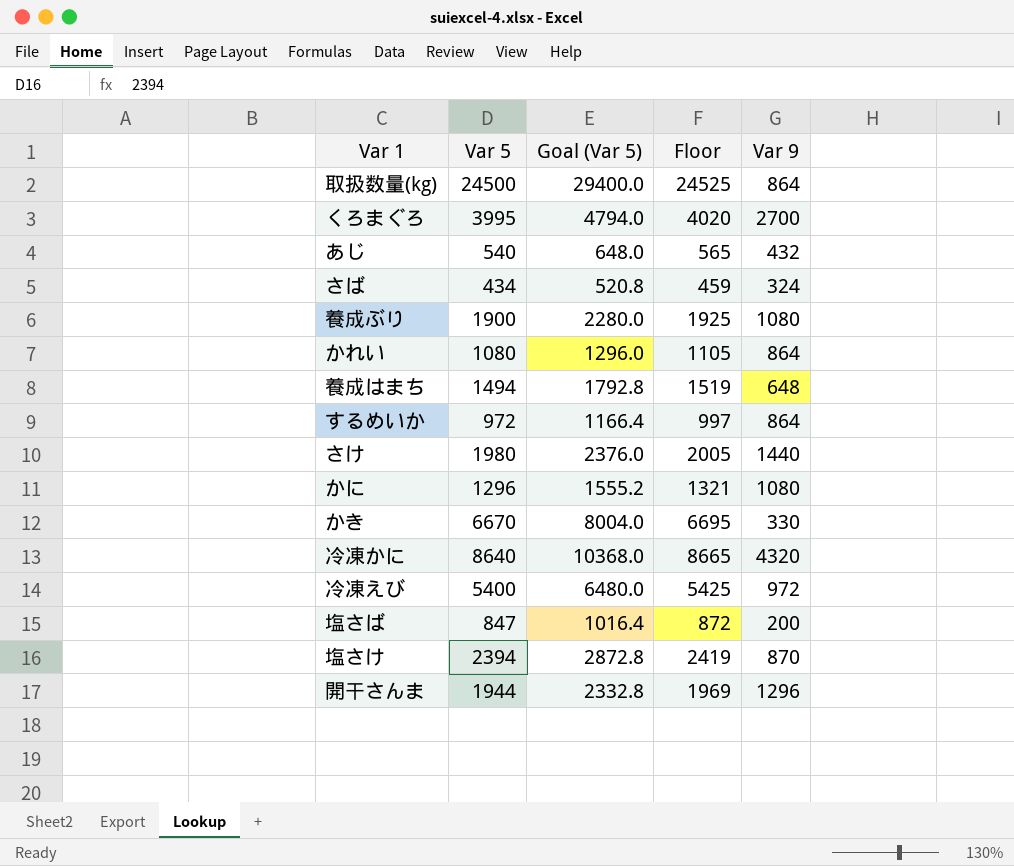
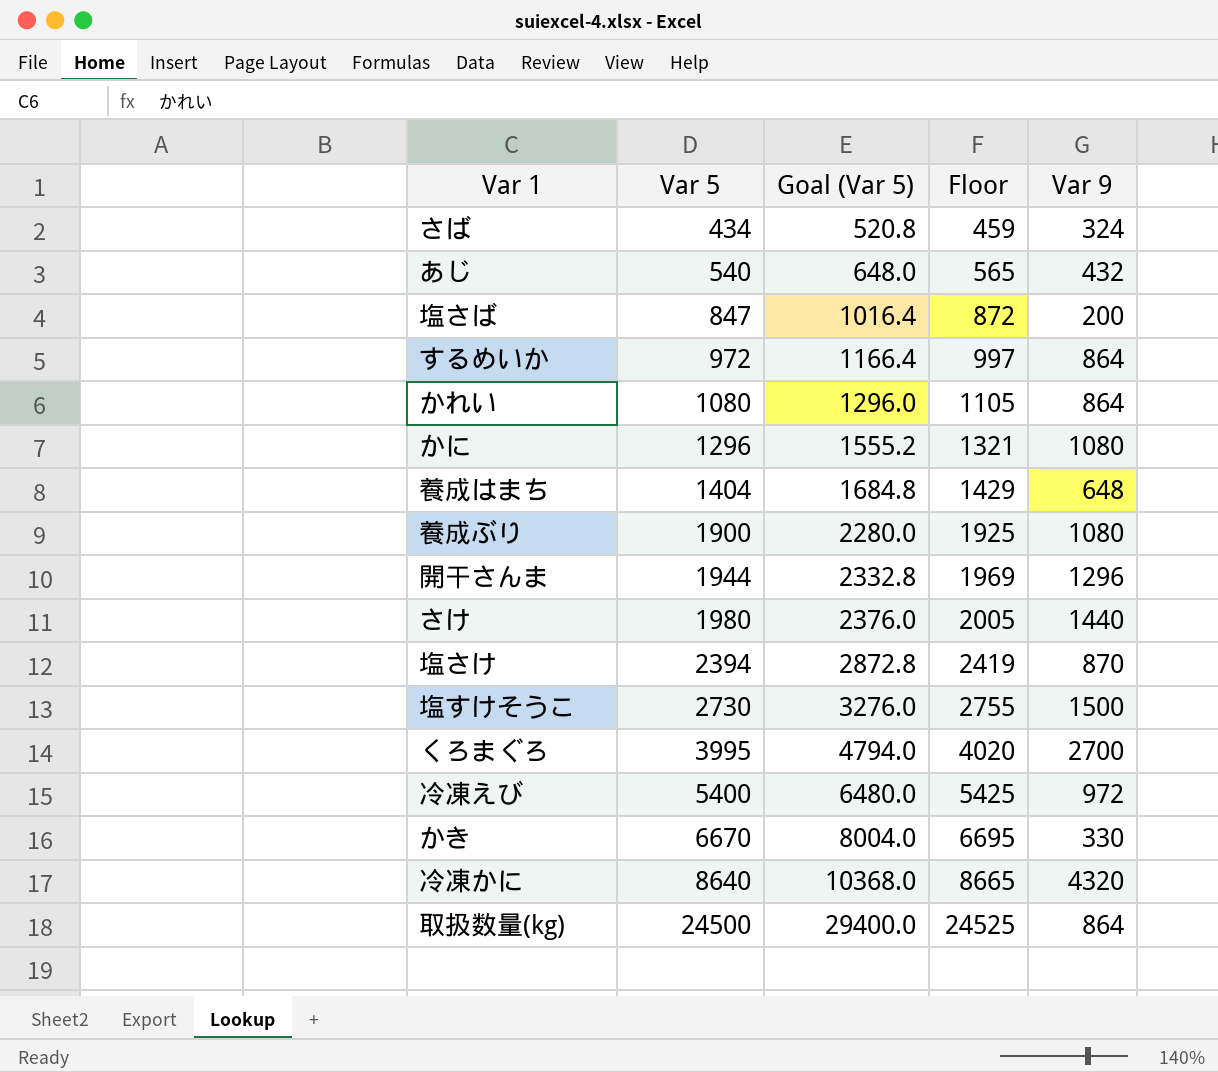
row order: none -> Var 5 ascending
養成はまち | Var 5: 1494 -> 1404
養成はまち | Goal (Var 5): 1792.8 -> 1684.8
養成はまち | Floor: 1519 -> 1429
row 塩すけそうこ: none -> 2730 | 3276.0 | 2755 | 1500

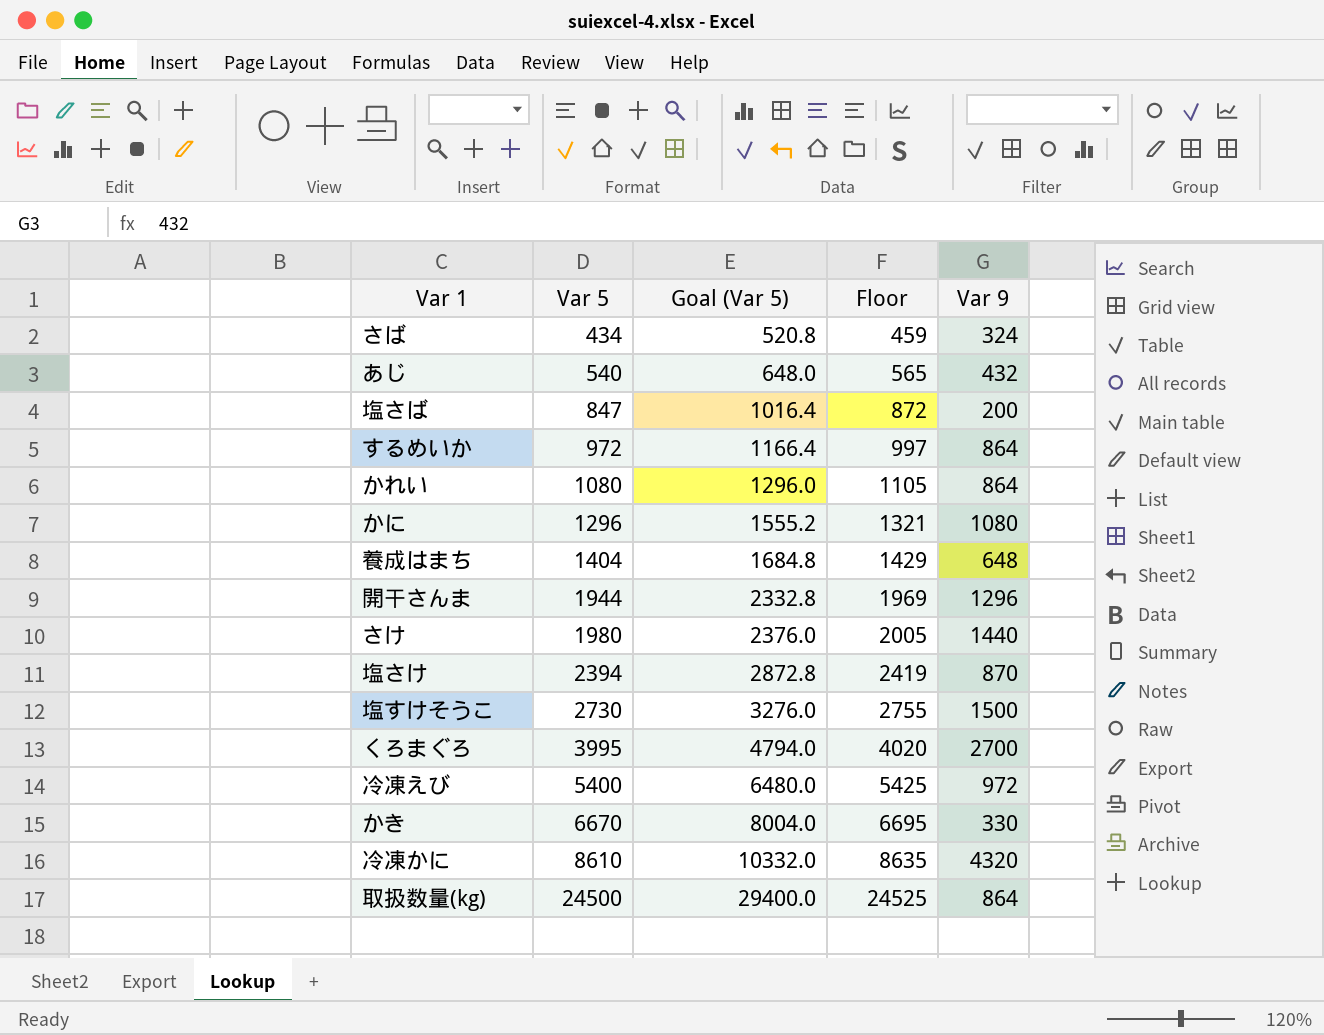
row 養成ぶり: 1900 | 2280.0 | 1925 | 1080 -> none
冷凍かに | Var 5: 8640 -> 8610
冷凍かに | Goal (Var 5): 10368.0 -> 10332.0
冷凍かに | Floor: 8665 -> 8635

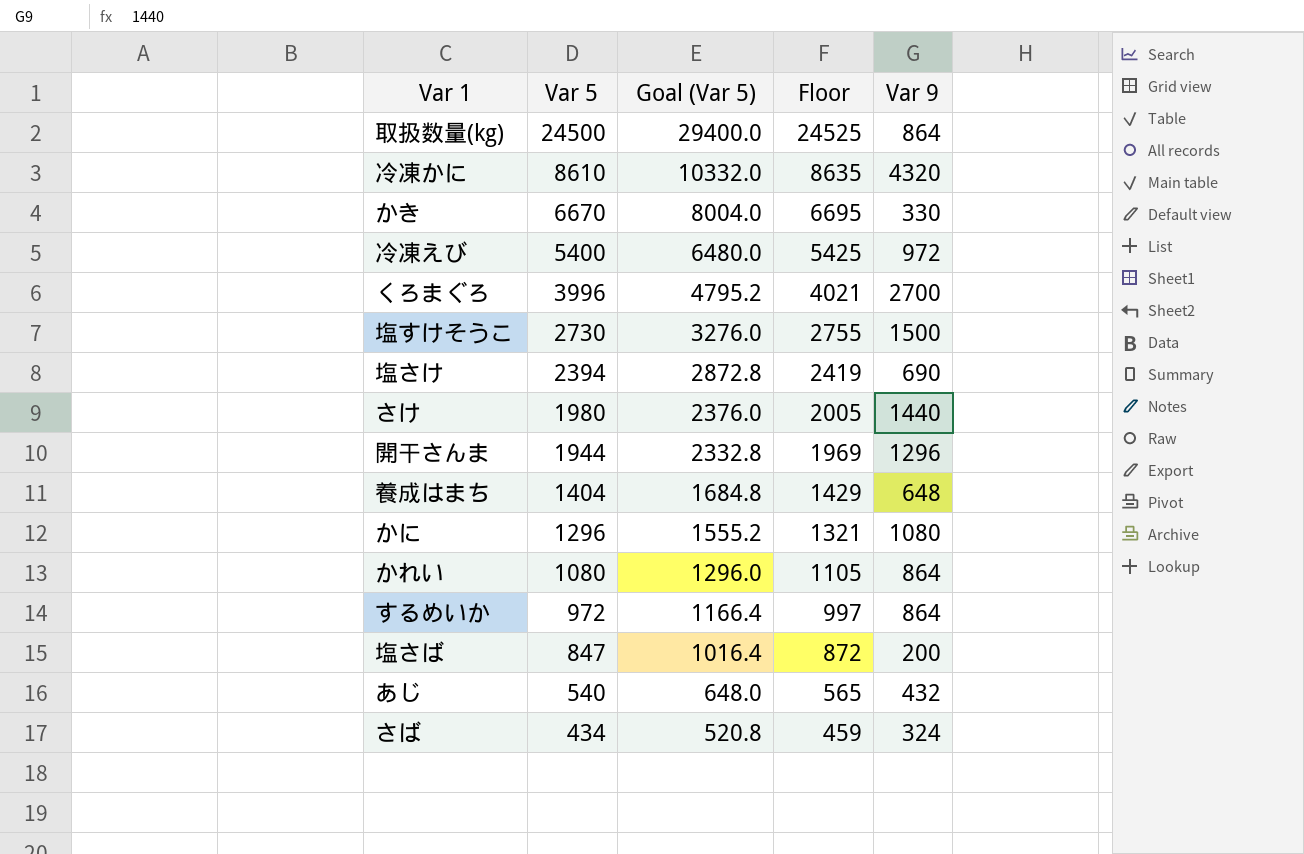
row order: Var 5 ascending -> Var 5 descending
くろまぐろ | Var 5: 3995 -> 3996
くろまぐろ | Goal (Var 5): 4794.0 -> 4795.2
くろまぐろ | Floor: 4020 -> 4021
塩さけ | Var 9: 870 -> 690

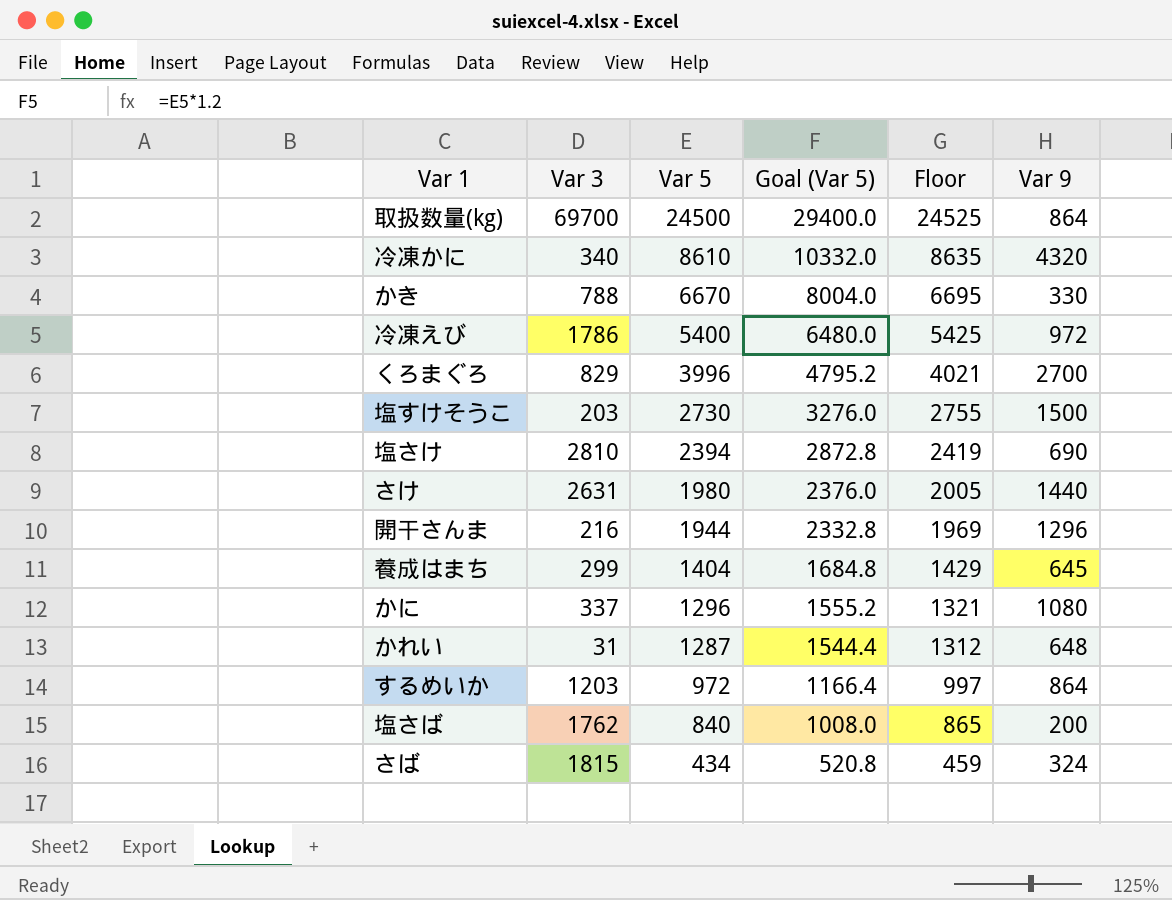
column Var 3 | position: none -> 2
row あじ: 540 | 648.0 | 565 | 432 -> none
養成はまち | Var 9: 648 -> 645
かれい | Var 5: 1080 -> 1287
かれい | Goal (Var 5): 1296.0 -> 1544.4
かれい | Floor: 1105 -> 1312
かれい | Var 9: 864 -> 648
塩さば | Var 5: 847 -> 840
塩さば | Goal (Var 5): 1016.4 -> 1008.0
塩さば | Floor: 872 -> 865

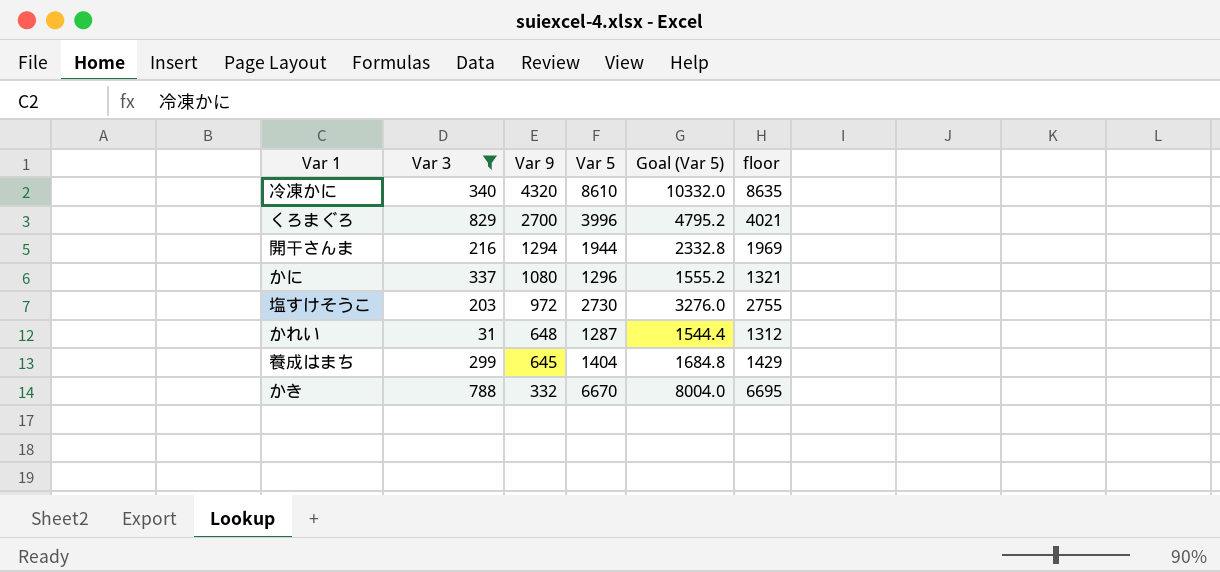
filter: none -> Var 3 <= 829
row order: Var 5 descending -> Var 9 descending
column Var 9 | position: 6 -> 3
column name: Floor -> floor
開干さんま | Var 9: 1296 -> 1294
塩すけそうこ | Var 9: 1500 -> 972
かき | Var 9: 330 -> 332

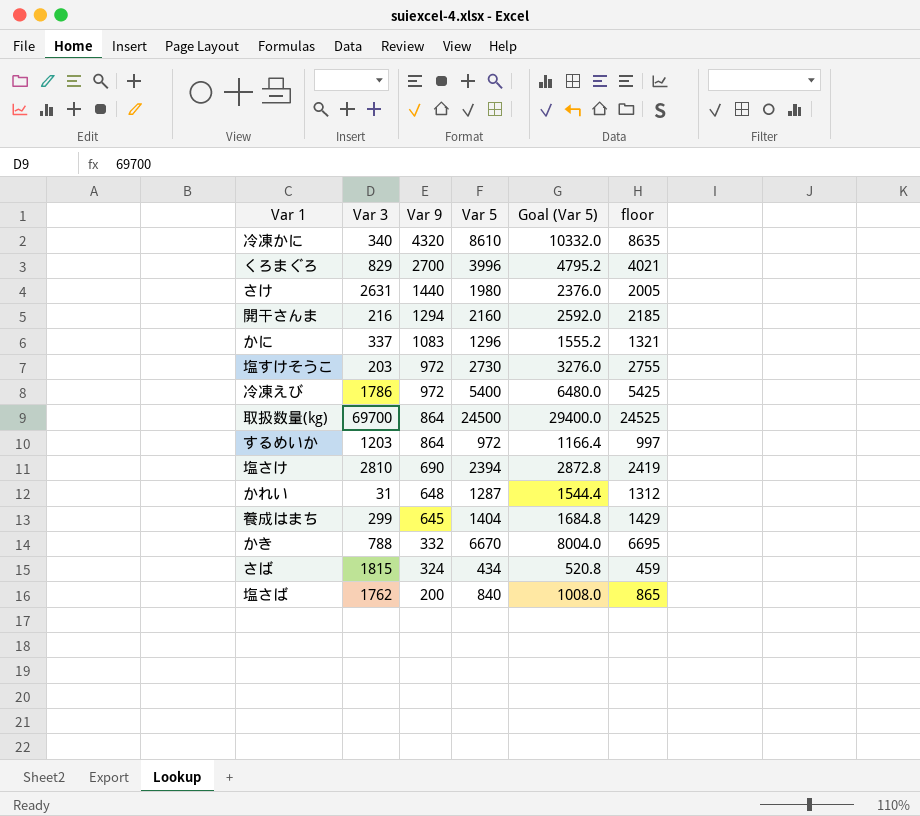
filter: Var 3 <= 829 -> none
開干さんま | Var 5: 1944 -> 2160
開干さんま | Goal (Var 5): 2332.8 -> 2592.0
開干さんま | floor: 1969 -> 2185
かに | Var 9: 1080 -> 1083

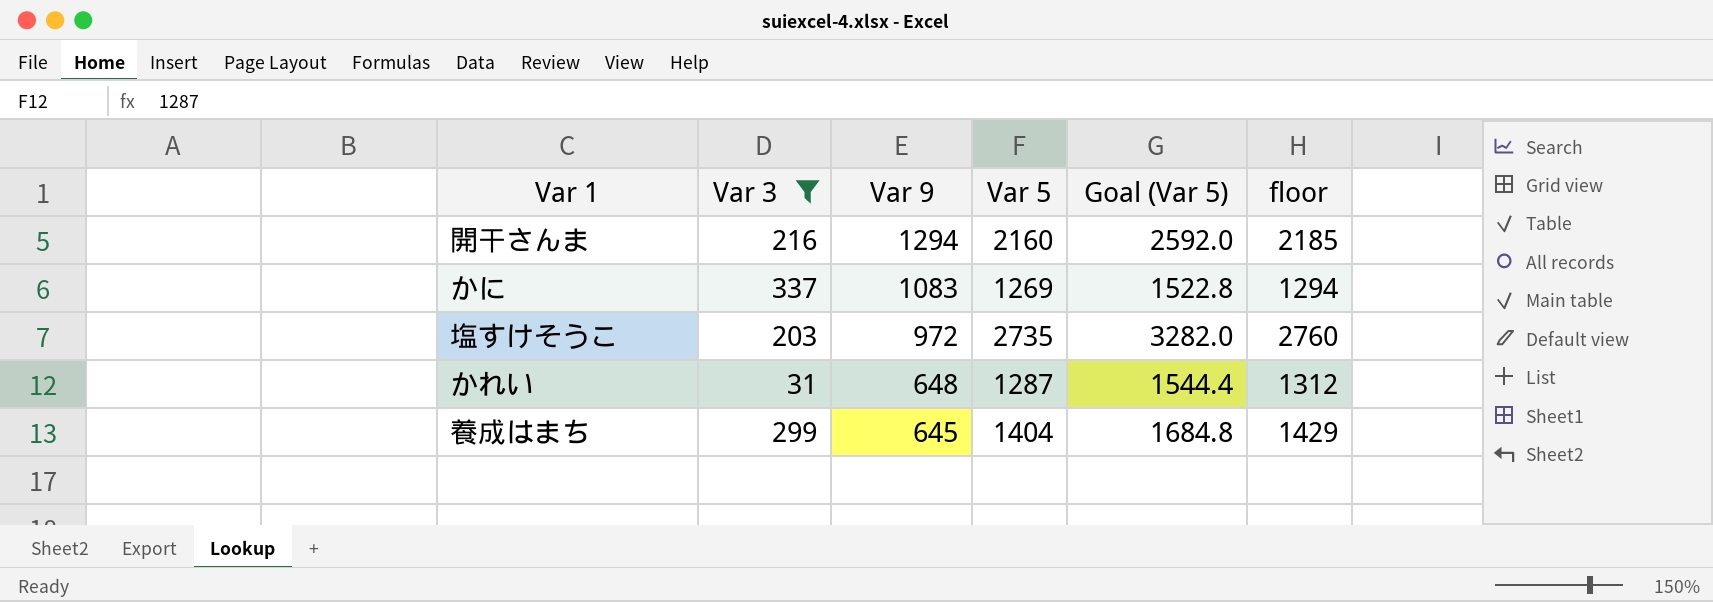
filter: none -> Var 3 <= 337
かに | Var 5: 1296 -> 1269
かに | Goal (Var 5): 1555.2 -> 1522.8
かに | floor: 1321 -> 1294
塩すけそうこ | Var 5: 2730 -> 2735
塩すけそうこ | Goal (Var 5): 3276.0 -> 3282.0
塩すけそうこ | floor: 2755 -> 2760

